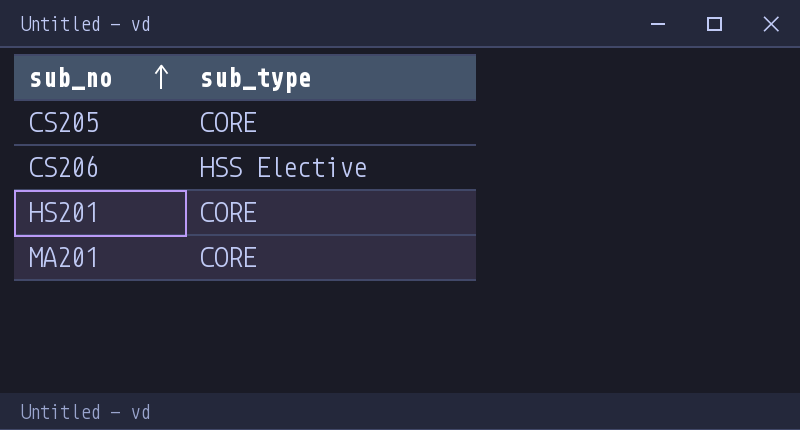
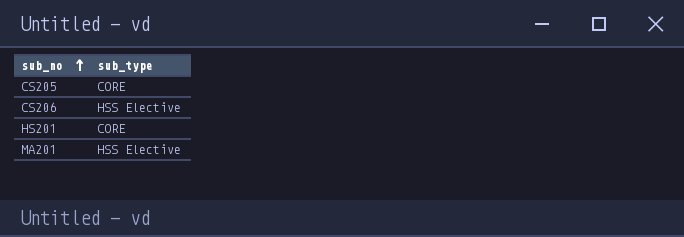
MA201 | sub_type: CORE -> HSS Elective

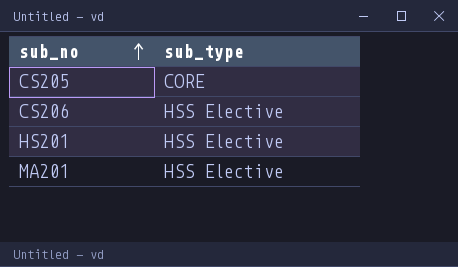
HS201 | sub_type: CORE -> HSS Elective

